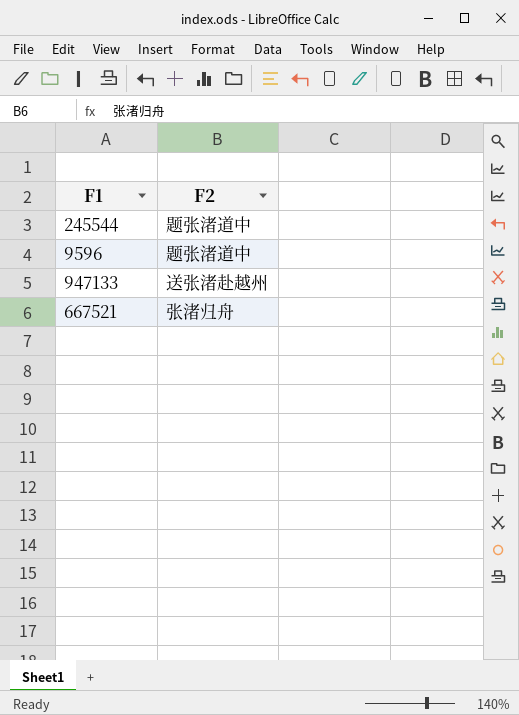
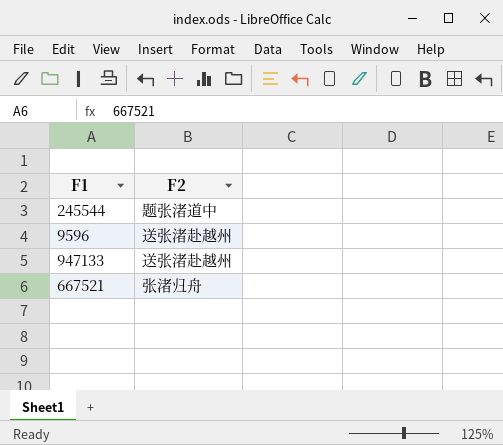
9596 | F2: 题张渚道中 -> 送张渚赴越州

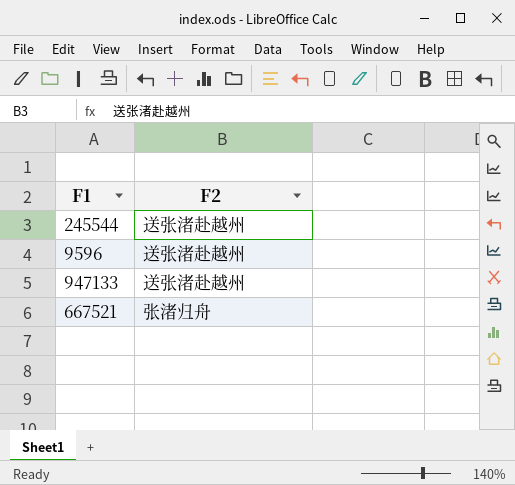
245544 | F2: 题张渚道中 -> 送张渚赴越州

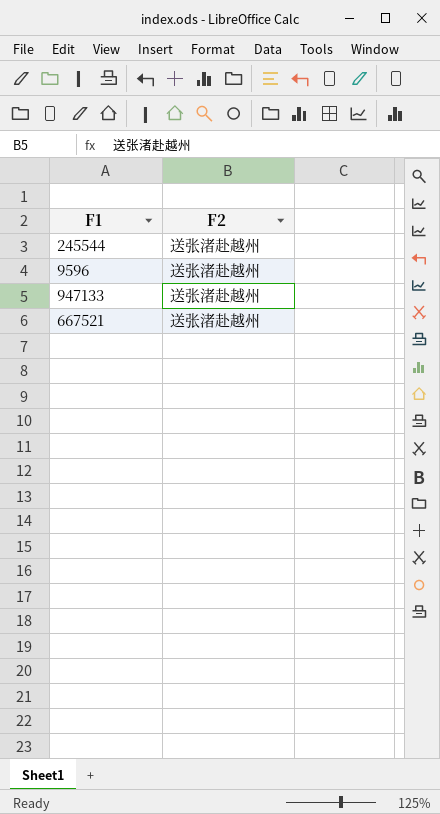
667521 | F2: 张渚归舟 -> 送张渚赴越州

